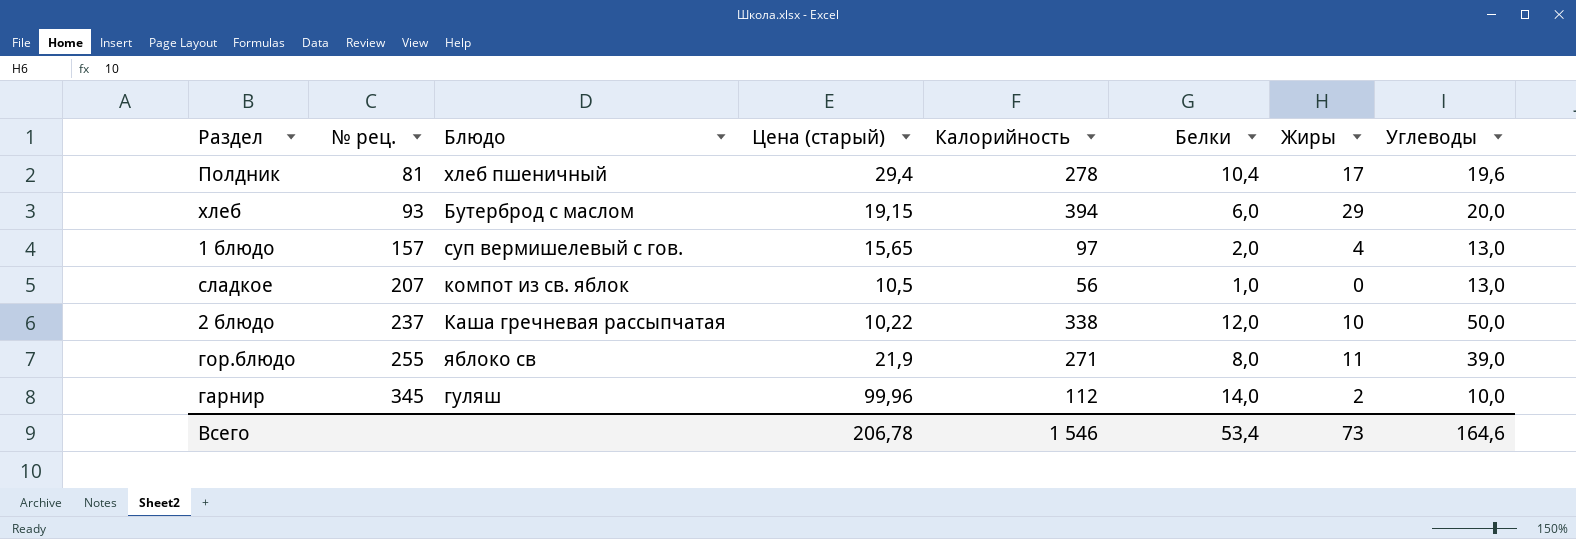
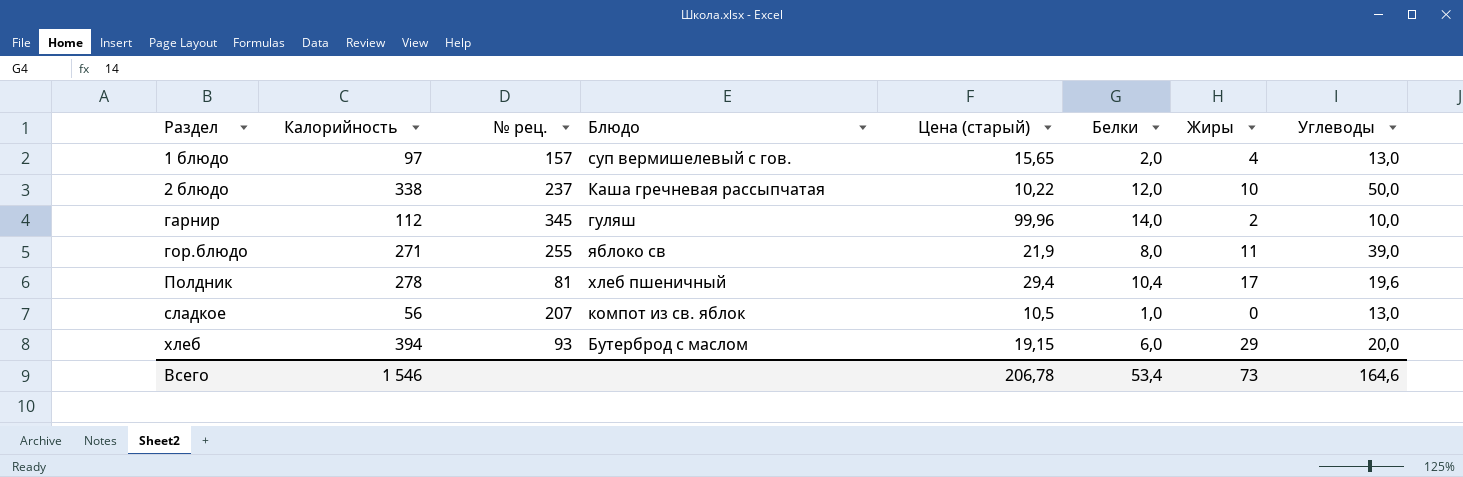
row order: № рец. ascending -> Раздел ascending
column Калорийность | position: 5 -> 2

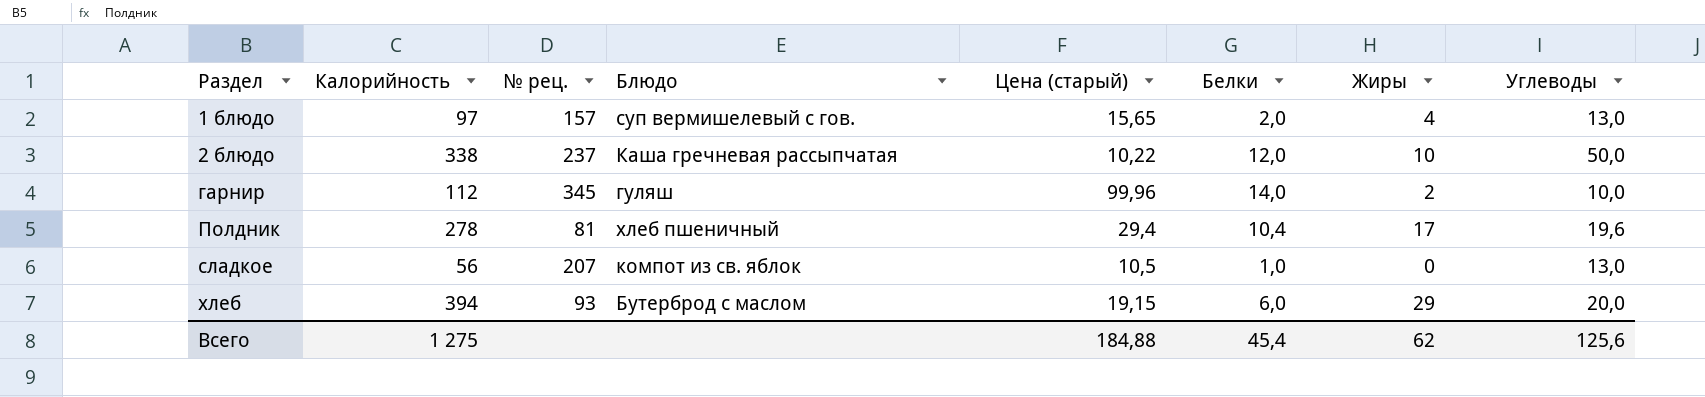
row гор.блюдо: 271 | 255 | яблоко св | 21,9 | 8,0 | 11 | 39,0 -> none
Всего | Калорийность: 1 546 -> 1 275
Всего | Цена (старый): 206,78 -> 184,88
Всего | Белки: 53,4 -> 45,4
Всего | Жиры: 73 -> 62
Всего | Углеводы: 164,6 -> 125,6

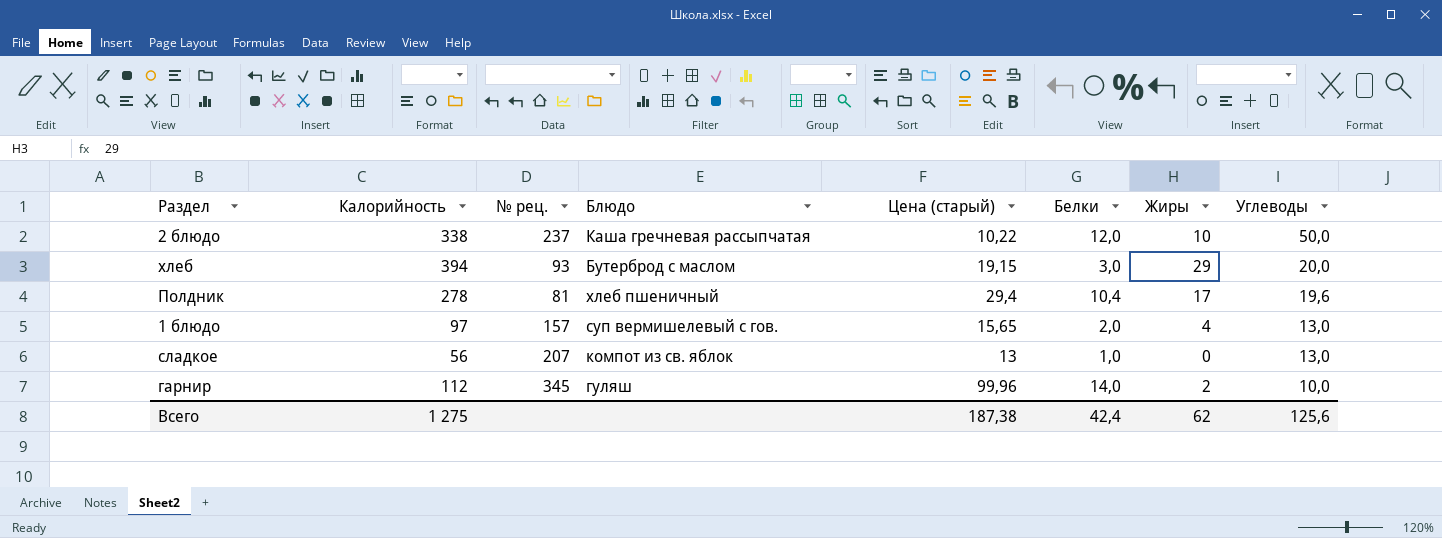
row order: Раздел ascending -> Углеводы descending
хлеб | Белки: 6,0 -> 3,0
сладкое | Цена (старый): 10,5 -> 13
Всего | Цена (старый): 184,88 -> 187,38
Всего | Белки: 45,4 -> 42,4

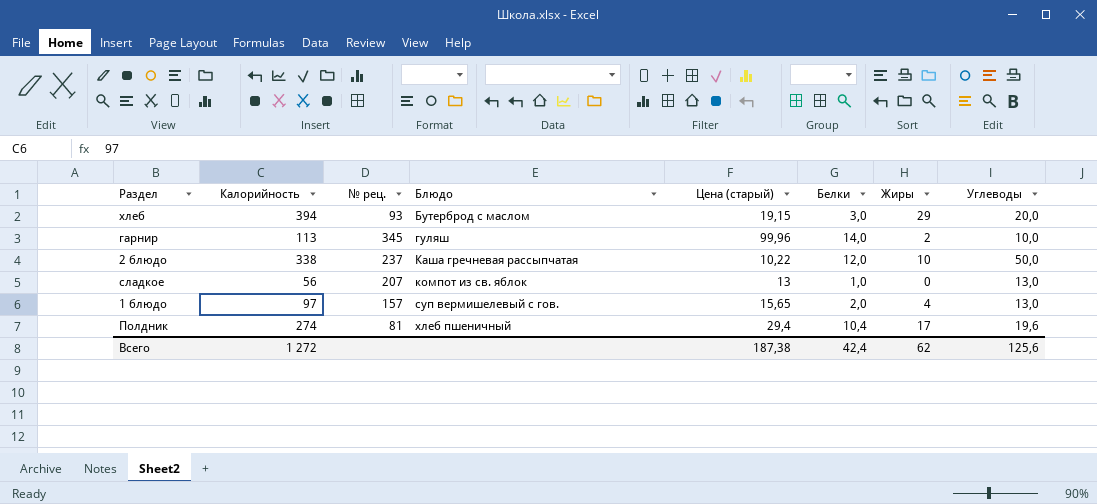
row order: Углеводы descending -> Блюдо ascending
гарнир | Калорийность: 112 -> 113
Полдник | Калорийность: 278 -> 274
Всего | Калорийность: 1 275 -> 1 272

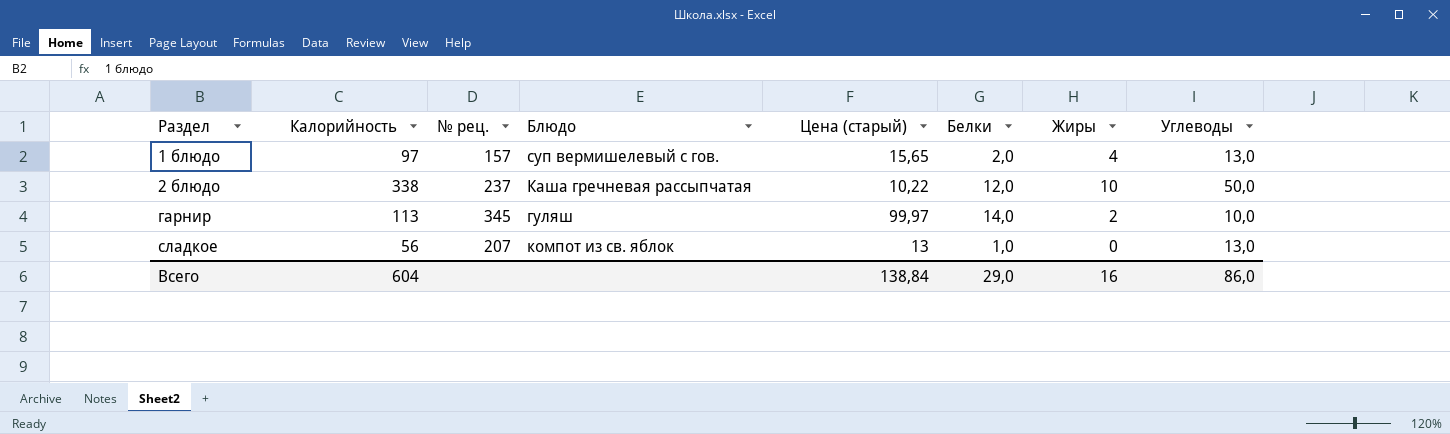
row order: Блюдо ascending -> Раздел ascending
row хлеб: 394 | 93 | Бутерброд с маслом | 19,15 | 3,0 | 29 | 20,0 -> none
row Полдник: 274 | 81 | хлеб пшеничный | 29,4 | 10,4 | 17 | 19,6 -> none
гарнир | Цена (старый): 99,96 -> 99,97
Всего | Калорийность: 1 272 -> 604
Всего | Цена (старый): 187,38 -> 138,84
Всего | Белки: 42,4 -> 29,0
Всего | Жиры: 62 -> 16
Всего | Углеводы: 125,6 -> 86,0

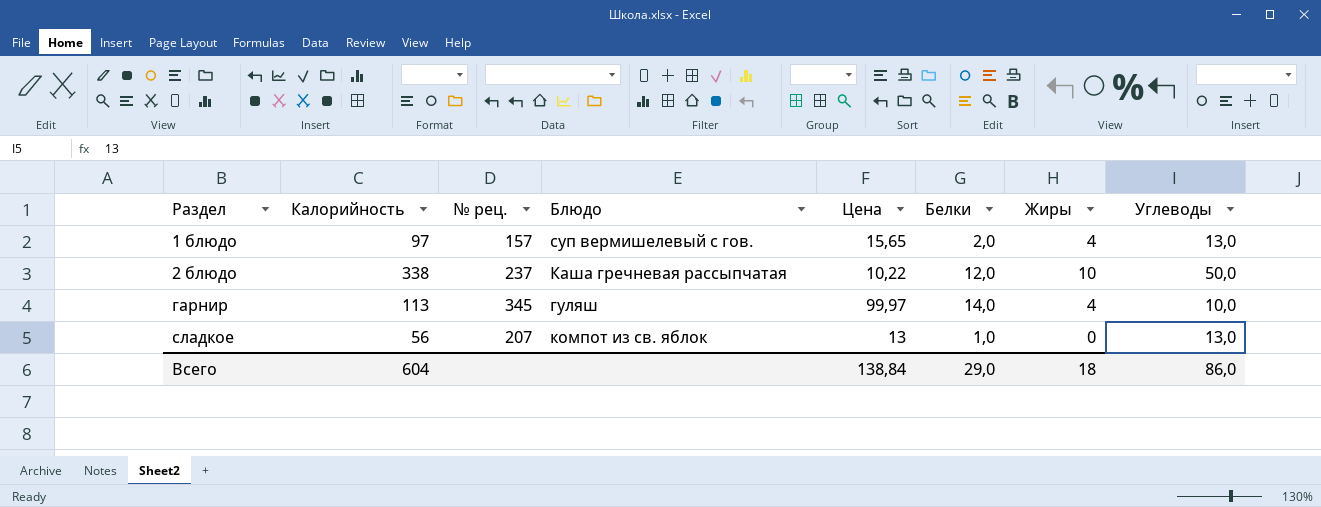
column name: Цена (старый) -> Цена
гарнир | Жиры: 2 -> 4
Всего | Жиры: 16 -> 18

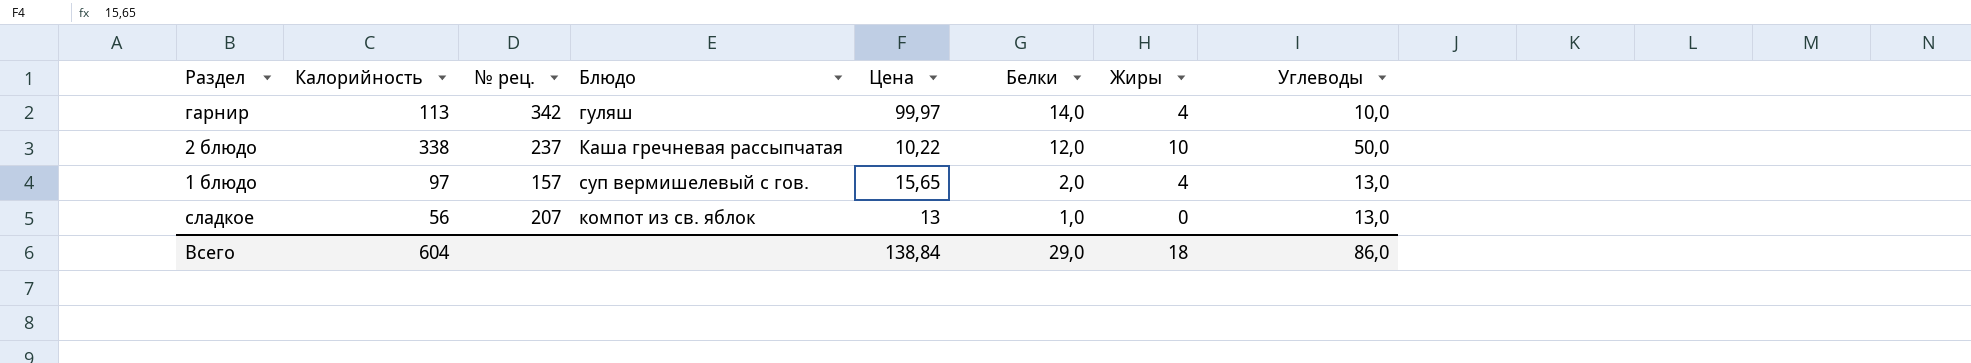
row order: Раздел ascending -> Белки descending
гарнир | № рец.: 345 -> 342

